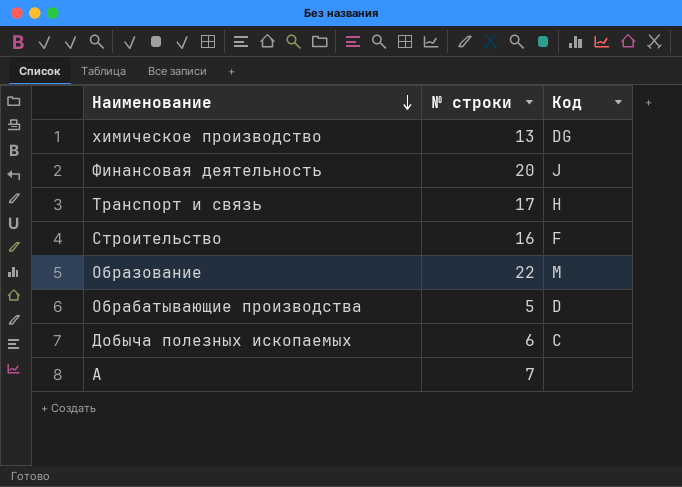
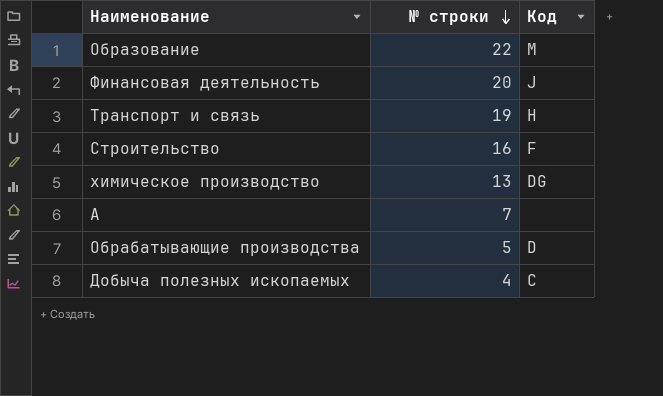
row order: Наименование descending -> № строки descending
Транспорт и связь | № строки: 17 -> 19
Добыча полезных ископаемых | № строки: 6 -> 4

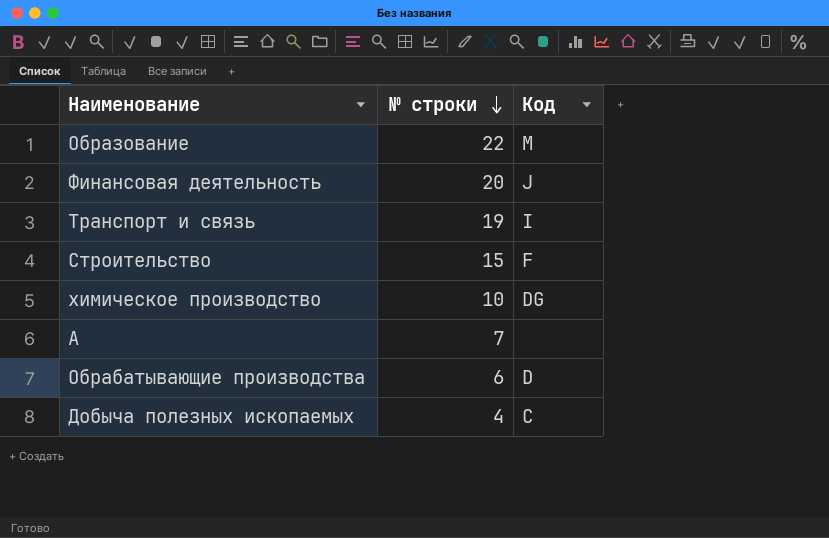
Транспорт и связь | Код: H -> I
Строительство | № строки: 16 -> 15
химическое производство | № строки: 13 -> 10
Обрабатывающие производства | № строки: 5 -> 6

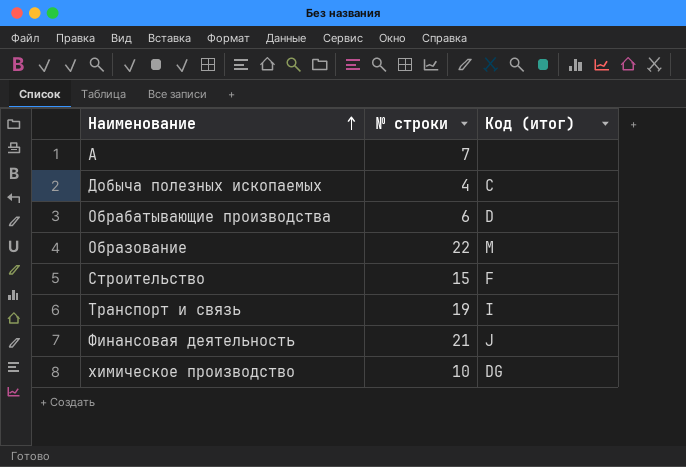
row order: № строки descending -> Наименование ascending
column name: Код -> Код (итог)
Финансовая деятельность | № строки: 20 -> 21

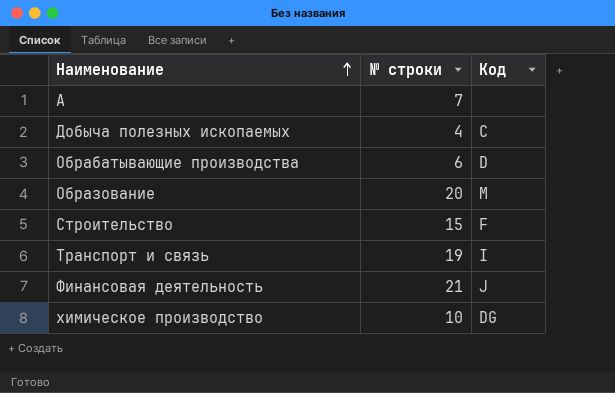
column name: Код (итог) -> Код
Образование | № строки: 22 -> 20

